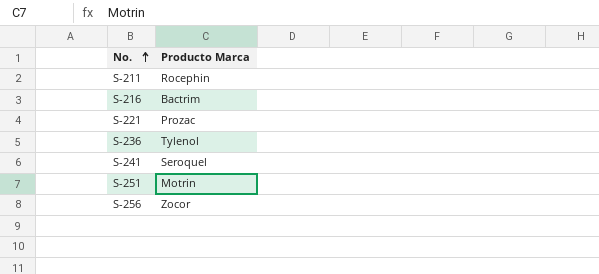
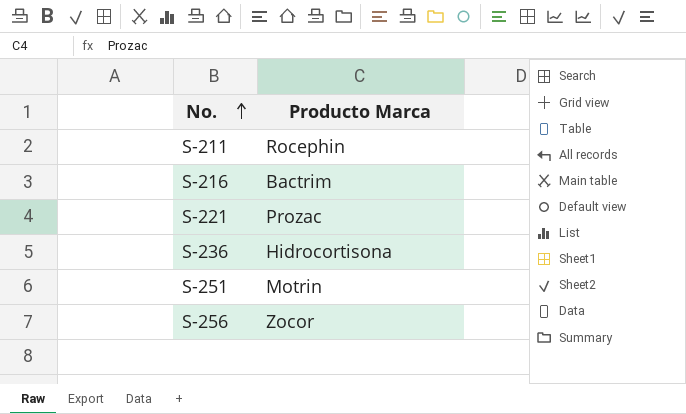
row S-241: Seroquel -> none
S-236 | Producto Marca: Tylenol -> Hidrocortisona

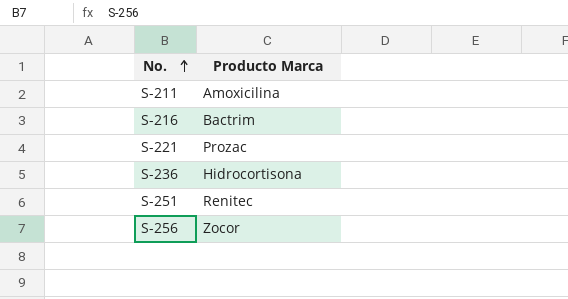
S-211 | Producto Marca: Rocephin -> Amoxicilina
S-251 | Producto Marca: Motrin -> Renitec

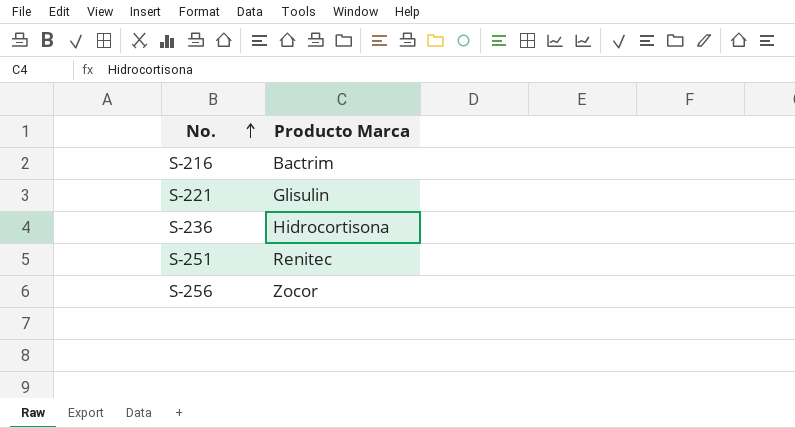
row S-211: Amoxicilina -> none
S-221 | Producto Marca: Prozac -> Glisulin

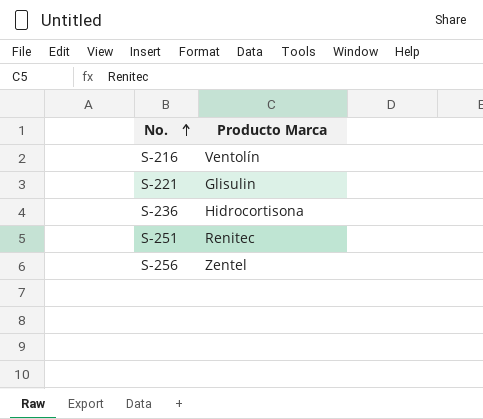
S-216 | Producto Marca: Bactrim -> Ventolín
S-256 | Producto Marca: Zocor -> Zentel

